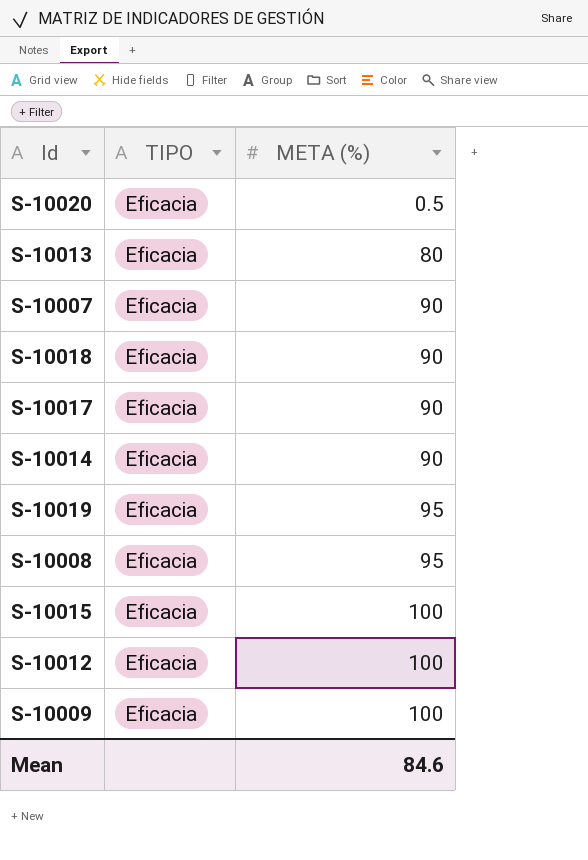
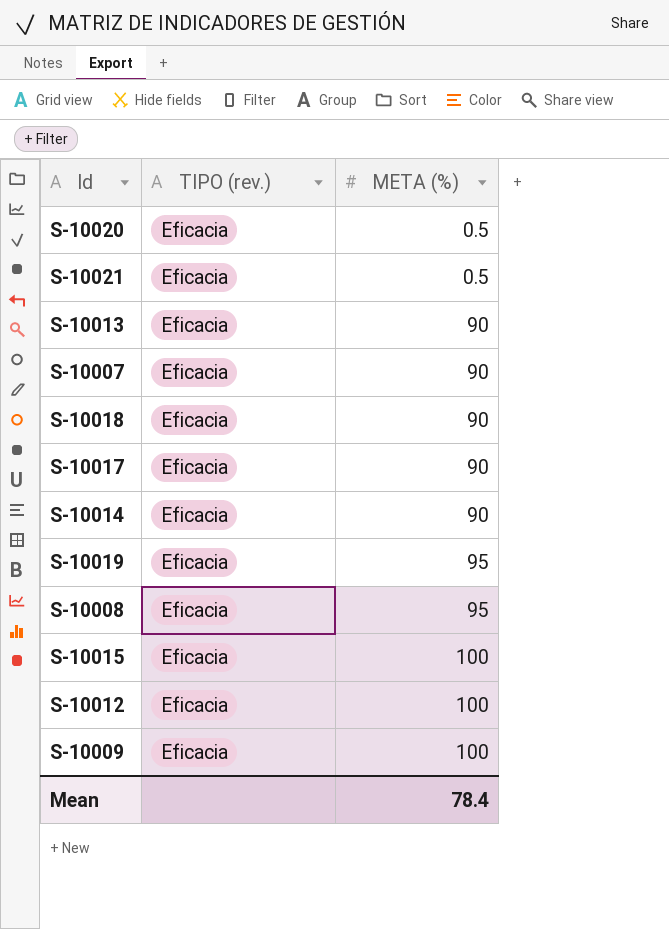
column name: TIPO -> TIPO (rev.)
row S-10021: none -> Eficacia | 0.5
S-10013 | META (%): 80 -> 90
Mean | META (%): 84.6 -> 78.4

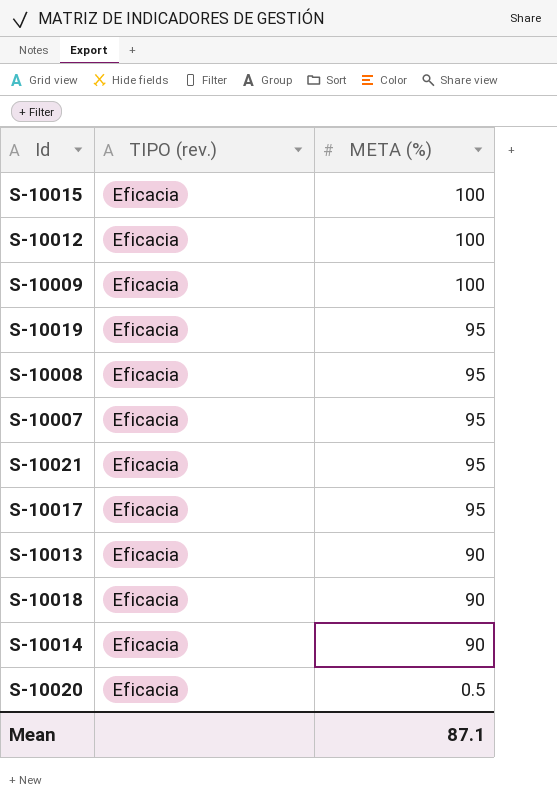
row order: META (%) ascending -> META (%) descending
S-10007 | META (%): 90 -> 95
S-10021 | META (%): 0.5 -> 95
S-10017 | META (%): 90 -> 95
Mean | META (%): 78.4 -> 87.1

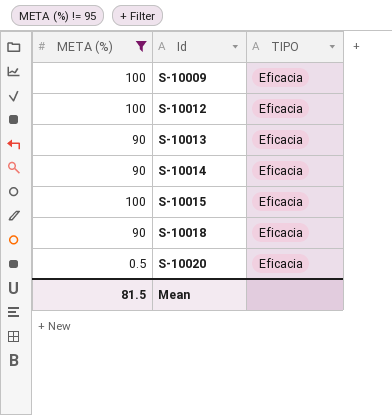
filter: none -> META (%) != 95
row order: META (%) descending -> Id ascending
column META (%) | position: 3 -> 1
column name: TIPO (rev.) -> TIPO
Mean | META (%): 87.1 -> 81.5

